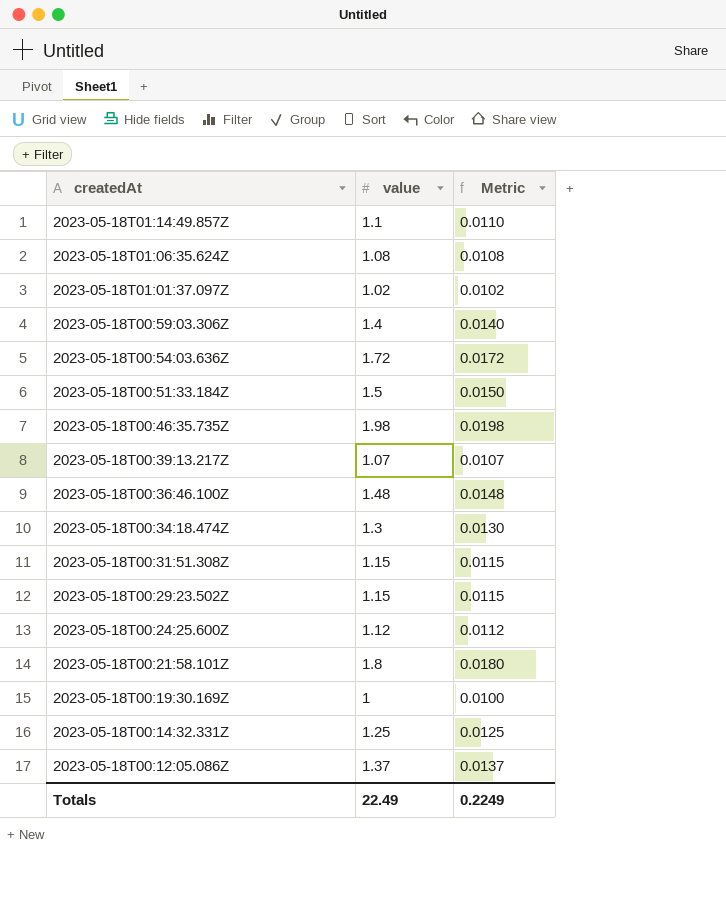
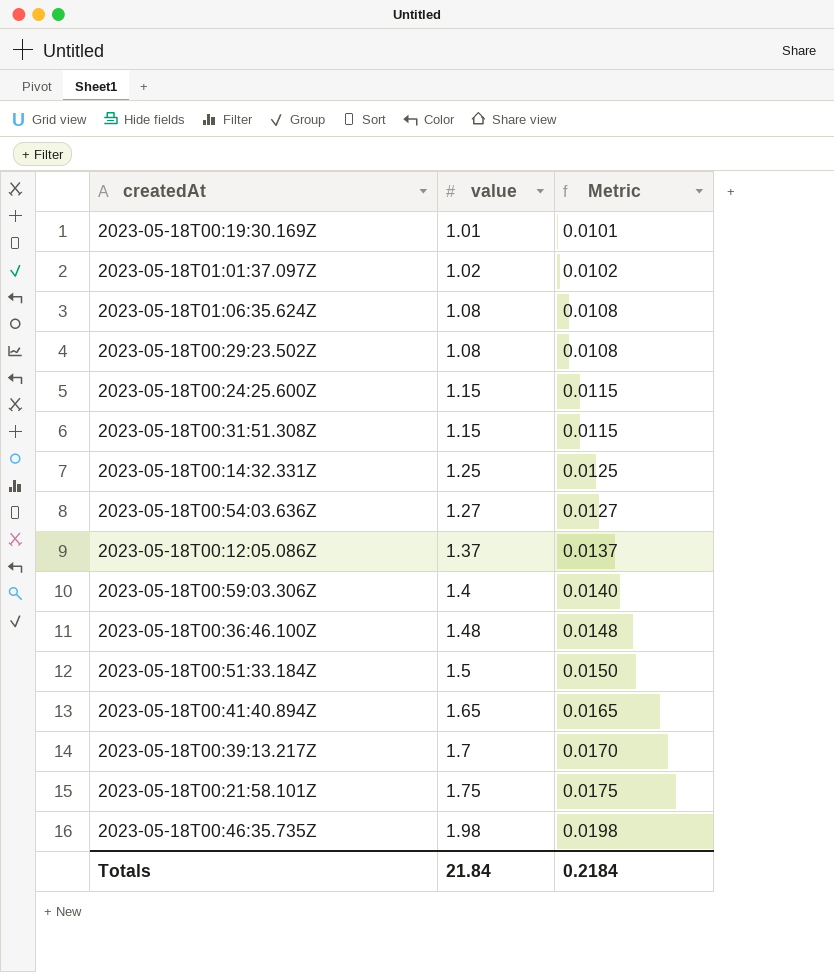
row order: createdAt descending -> value ascending
row 2023-05-18T01:14:49.857Z: 1.1 | 0.0110 -> none
row 2023-05-18T00:34:18.474Z: 1.3 | 0.0130 -> none
2023-05-18T00:19:30.169Z | value: 1 -> 1.01
2023-05-18T00:19:30.169Z | Metric: 0.0100 -> 0.0101
2023-05-18T00:29:23.502Z | value: 1.15 -> 1.08
2023-05-18T00:29:23.502Z | Metric: 0.0115 -> 0.0108
2023-05-18T00:24:25.600Z | value: 1.12 -> 1.15
2023-05-18T00:24:25.600Z | Metric: 0.0112 -> 0.0115
2023-05-18T00:54:03.636Z | value: 1.72 -> 1.27
2023-05-18T00:54:03.636Z | Metric: 0.0172 -> 0.0127
row 2023-05-18T00:41:40.894Z: none -> 1.65 | 0.0165
2023-05-18T00:39:13.217Z | value: 1.07 -> 1.7
2023-05-18T00:39:13.217Z | Metric: 0.0107 -> 0.0170
2023-05-18T00:21:58.101Z | value: 1.8 -> 1.75
2023-05-18T00:21:58.101Z | Metric: 0.0180 -> 0.0175
Totals | value: 22.49 -> 21.84
Totals | Metric: 0.2249 -> 0.2184

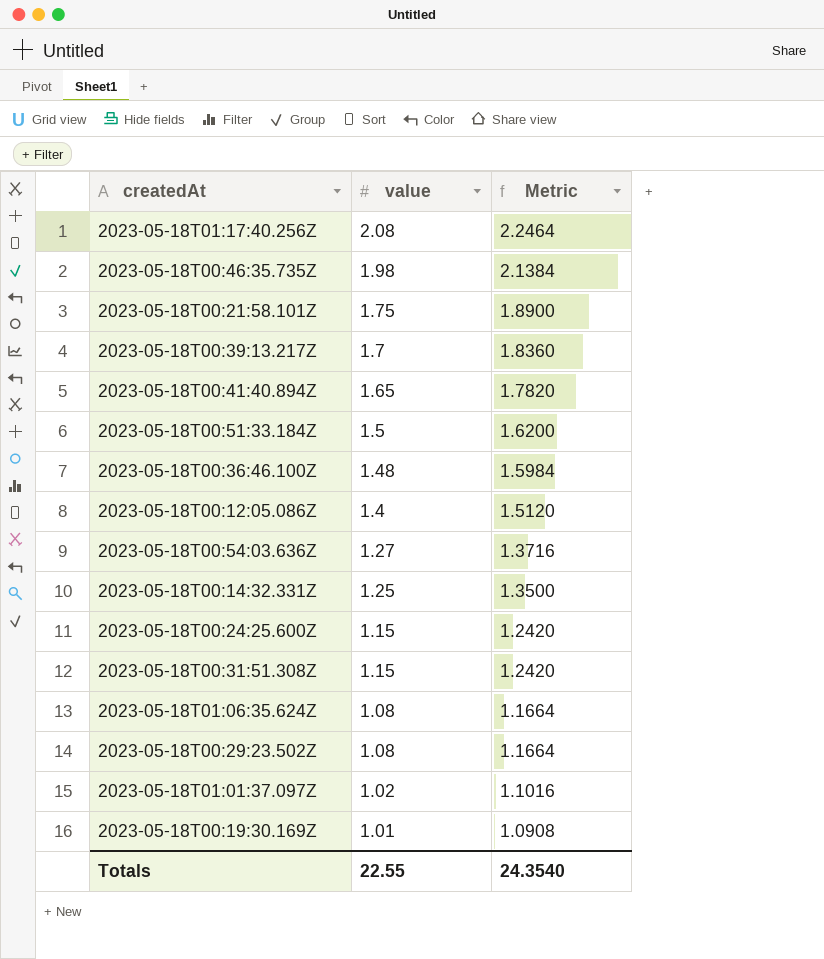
row order: value ascending -> value descending
column Metric | formula: [value] * 0.01 -> [value] * 1.08
row 2023-05-18T00:59:03.306Z: 1.4 | 0.0140 -> none
row 2023-05-18T01:17:40.256Z: none -> 2.08 | 2.2464
2023-05-18T00:12:05.086Z | value: 1.37 -> 1.4
Totals | value: 21.84 -> 22.55
Totals | Metric: 0.2184 -> 24.3540

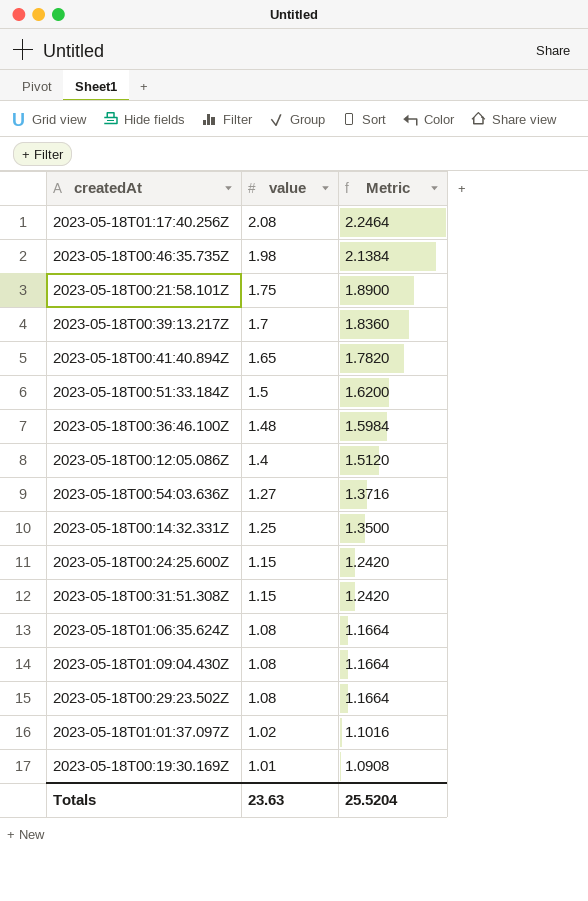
row 2023-05-18T01:09:04.430Z: none -> 1.08 | 1.1664
Totals | value: 22.55 -> 23.63
Totals | Metric: 24.3540 -> 25.5204

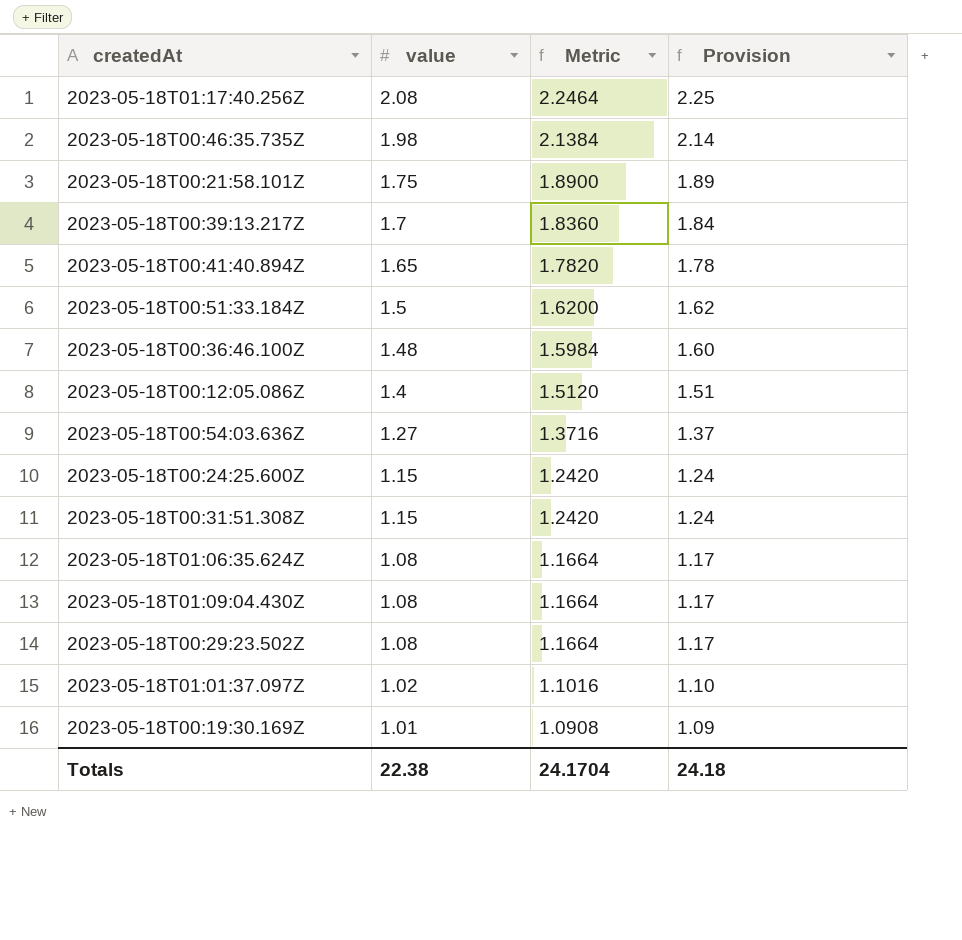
column Provision | formula: none -> [value] * 1.08
row 2023-05-18T00:14:32.331Z: 1.25 | 1.3500 -> none
Totals | value: 23.63 -> 22.38
Totals | Metric: 25.5204 -> 24.1704

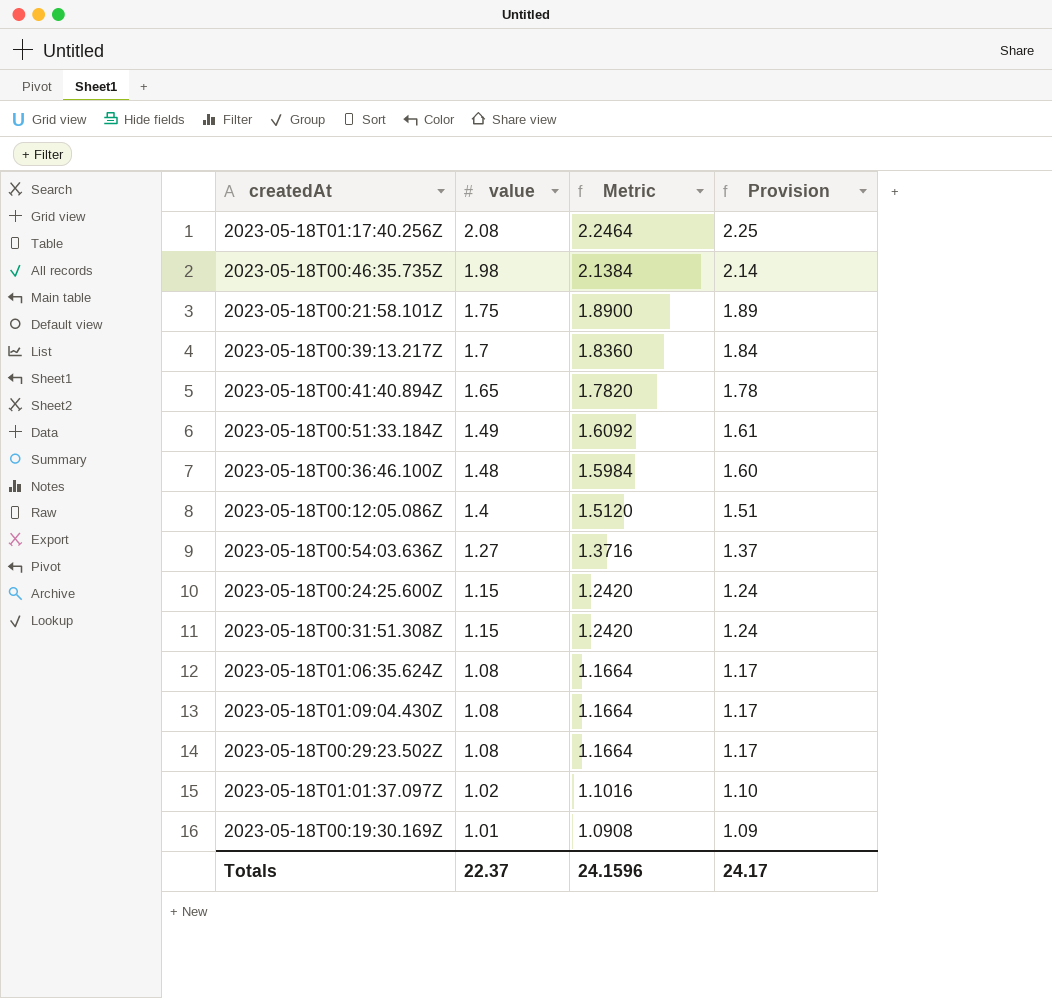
2023-05-18T00:51:33.184Z | value: 1.5 -> 1.49
2023-05-18T00:51:33.184Z | Metric: 1.6200 -> 1.6092
2023-05-18T00:51:33.184Z | Provision: 1.62 -> 1.61
Totals | value: 22.38 -> 22.37
Totals | Metric: 24.1704 -> 24.1596
Totals | Provision: 24.18 -> 24.17

